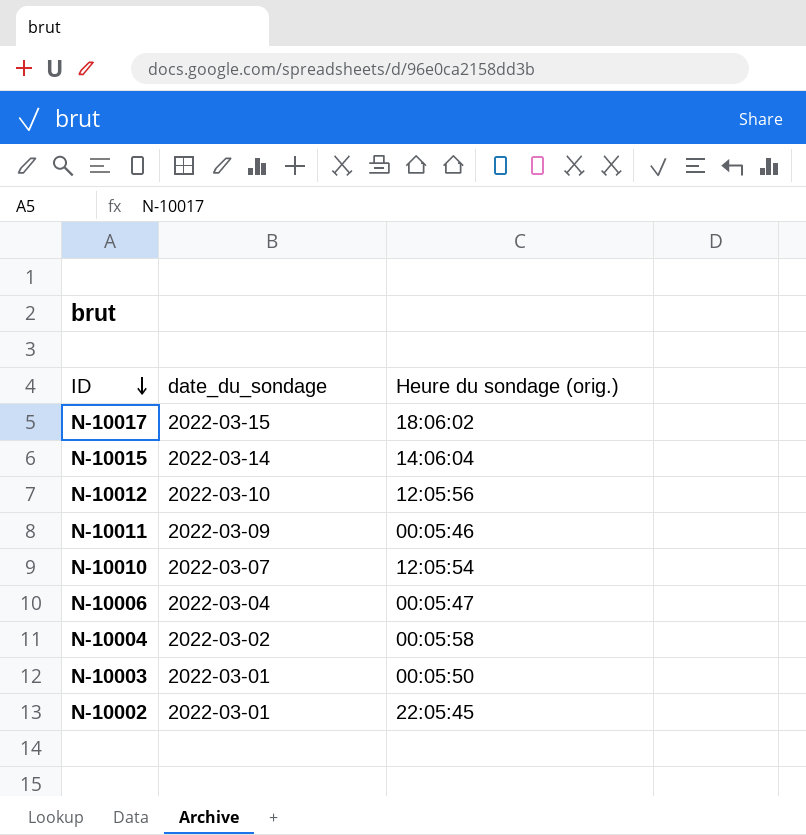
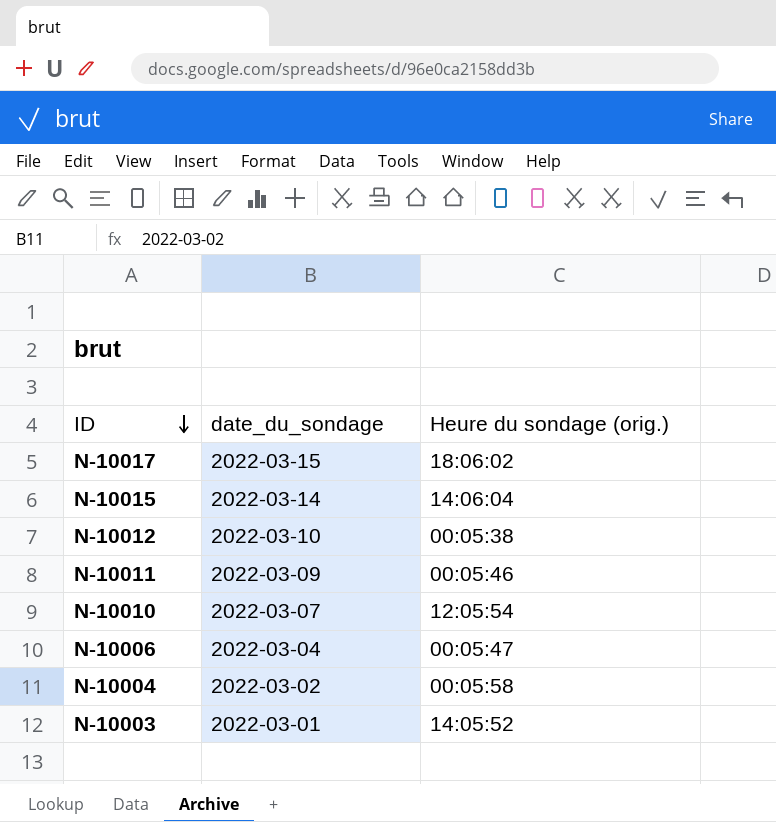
row N-10002: 2022-03-01 | 22:05:45 -> none
N-10012 | Heure du sondage (orig.): 12:05:56 -> 00:05:38
N-10003 | Heure du sondage (orig.): 00:05:50 -> 14:05:52

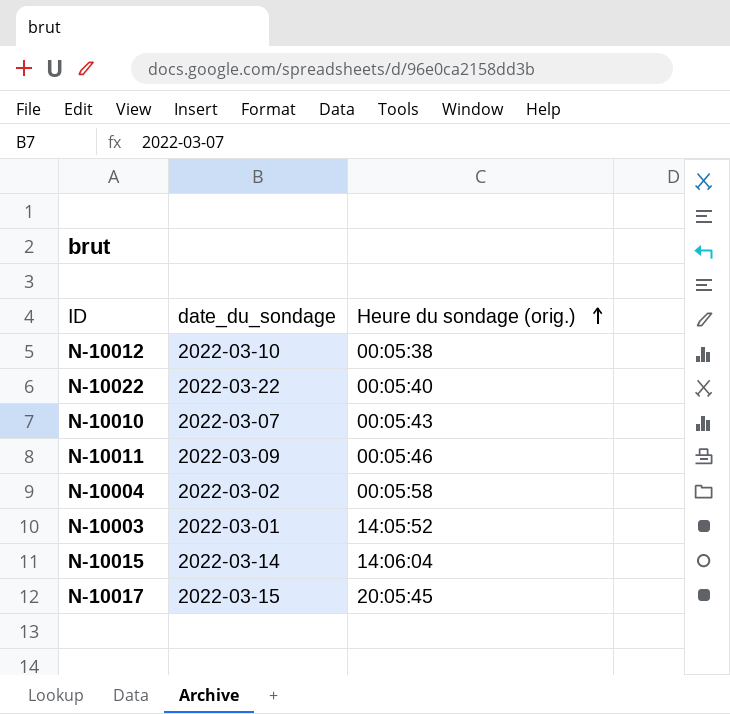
row order: ID descending -> Heure du sondage (orig.) ascending
row N-10006: 2022-03-04 | 00:05:47 -> none
row N-10022: none -> 2022-03-22 | 00:05:40
N-10010 | Heure du sondage (orig.): 12:05:54 -> 00:05:43
N-10017 | Heure du sondage (orig.): 18:06:02 -> 20:05:45

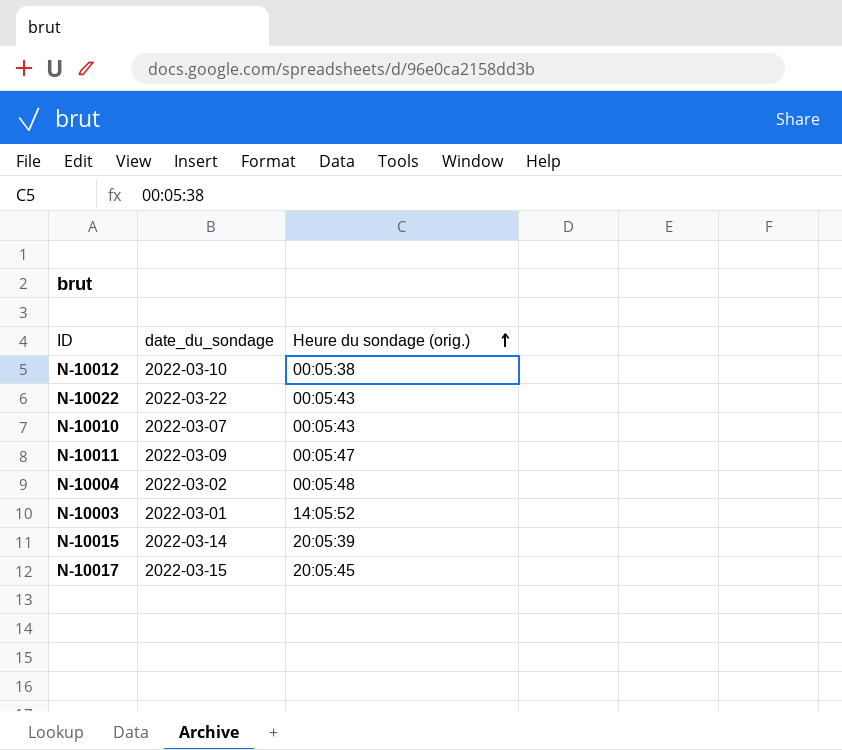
N-10022 | Heure du sondage (orig.): 00:05:40 -> 00:05:43
N-10011 | Heure du sondage (orig.): 00:05:46 -> 00:05:47
N-10004 | Heure du sondage (orig.): 00:05:58 -> 00:05:48
N-10015 | Heure du sondage (orig.): 14:06:04 -> 20:05:39

